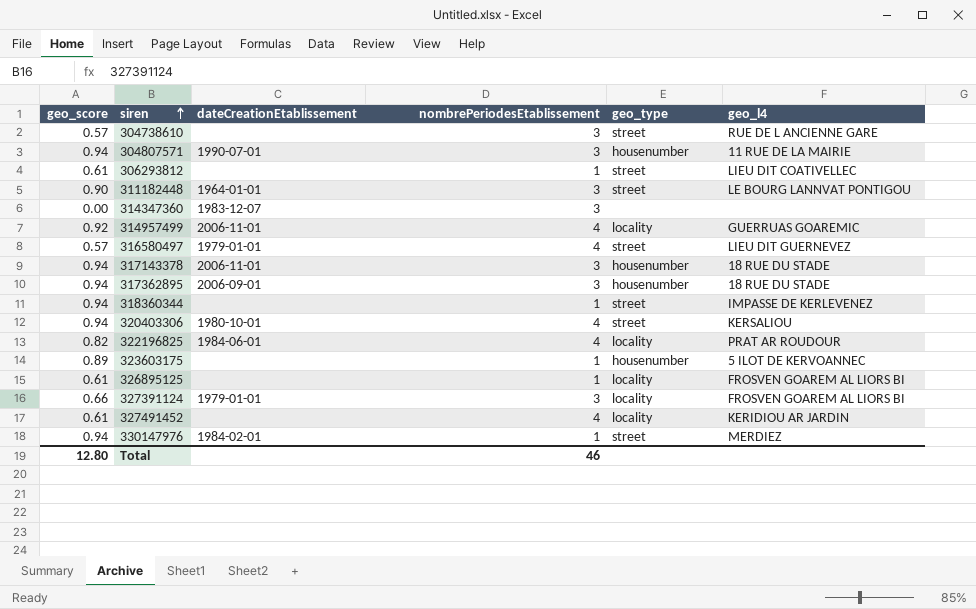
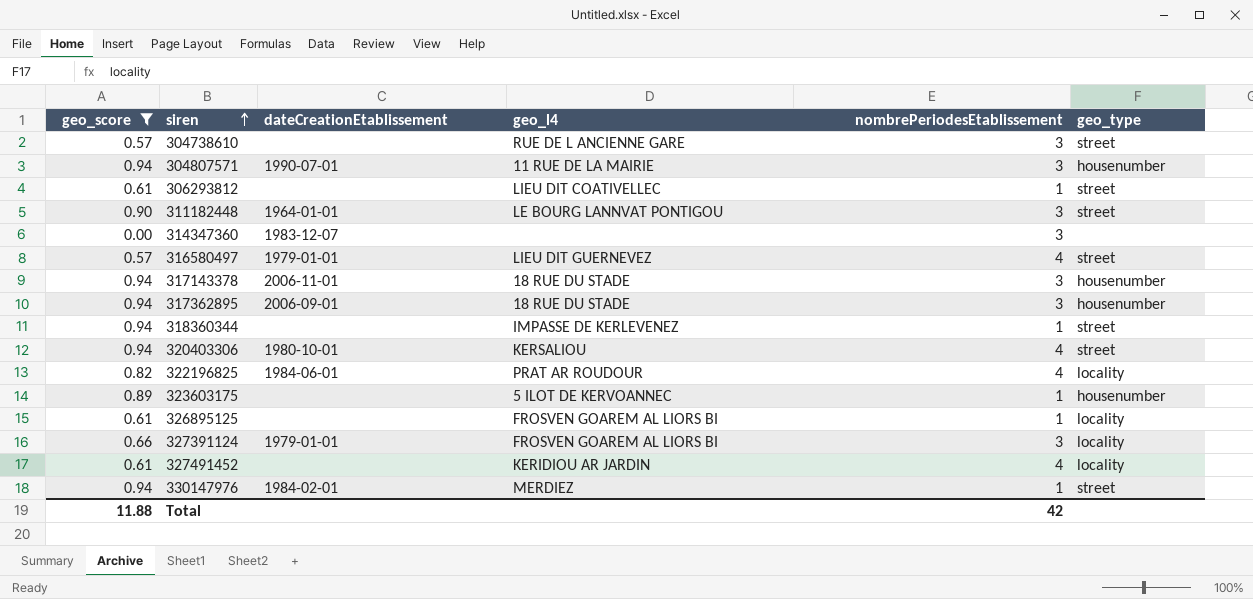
filter: none -> geo_score != 0.92
column geo_l4 | position: 6 -> 4
Total | geo_score: 12.80 -> 11.88
Total | nombrePeriodesEtablissement: 46 -> 42

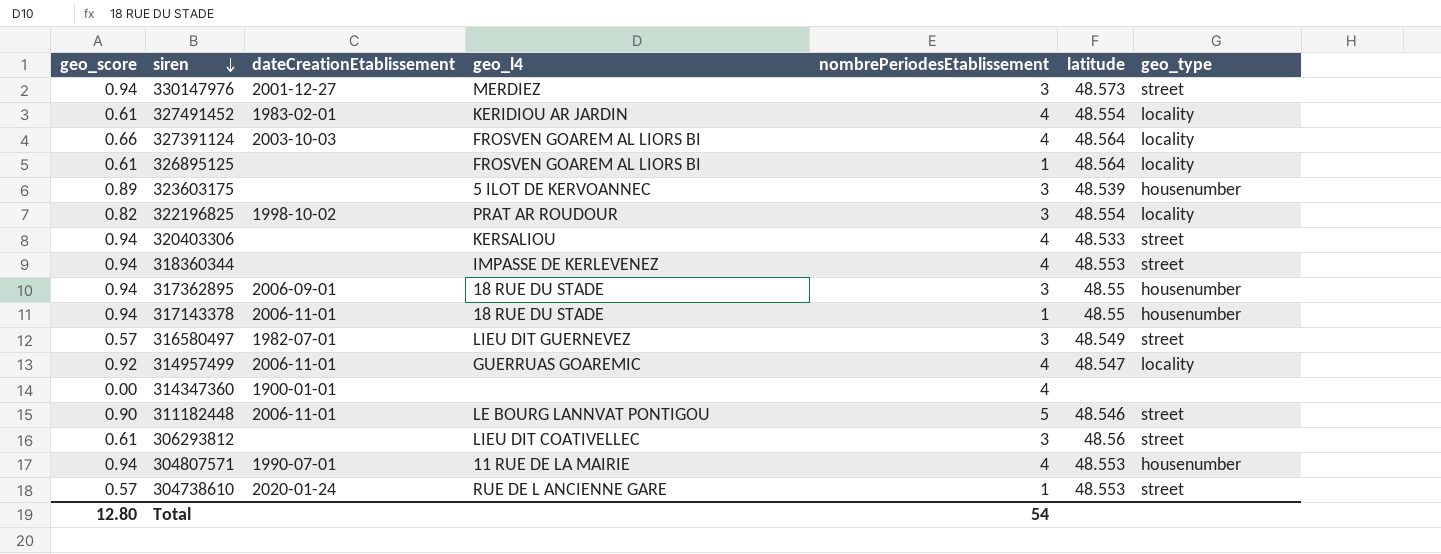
filter: geo_score != 0.92 -> none
row order: siren ascending -> siren descending
column latitude | position: none -> 6
330147976 | dateCreationEtablissement: 1984-02-01 -> 2001-12-27
330147976 | nombrePeriodesEtablissement: 1 -> 3
327491452 | dateCreationEtablissement: none -> 1983-02-01
327391124 | dateCreationEtablissement: 1979-01-01 -> 2003-10-03
327391124 | nombrePeriodesEtablissement: 3 -> 4
323603175 | nombrePeriodesEtablissement: 1 -> 3
322196825 | dateCreationEtablissement: 1984-06-01 -> 1998-10-02
322196825 | nombrePeriodesEtablissement: 4 -> 3
320403306 | dateCreationEtablissement: 1980-10-01 -> none
318360344 | nombrePeriodesEtablissement: 1 -> 4
317143378 | nombrePeriodesEtablissement: 3 -> 1
316580497 | dateCreationEtablissement: 1979-01-01 -> 1982-07-01
316580497 | nombrePeriodesEtablissement: 4 -> 3
314347360 | dateCreationEtablissement: 1983-12-07 -> 1900-01-01
314347360 | nombrePeriodesEtablissement: 3 -> 4
311182448 | dateCreationEtablissement: 1964-01-01 -> 2006-11-01
311182448 | nombrePeriodesEtablissement: 3 -> 5
306293812 | nombrePeriodesEtablissement: 1 -> 3
304807571 | nombrePeriodesEtablissement: 3 -> 4
304738610 | dateCreationEtablissement: none -> 2020-01-24
304738610 | nombrePeriodesEtablissement: 3 -> 1
Total | geo_score: 11.88 -> 12.80
Total | nombrePeriodesEtablissement: 42 -> 54

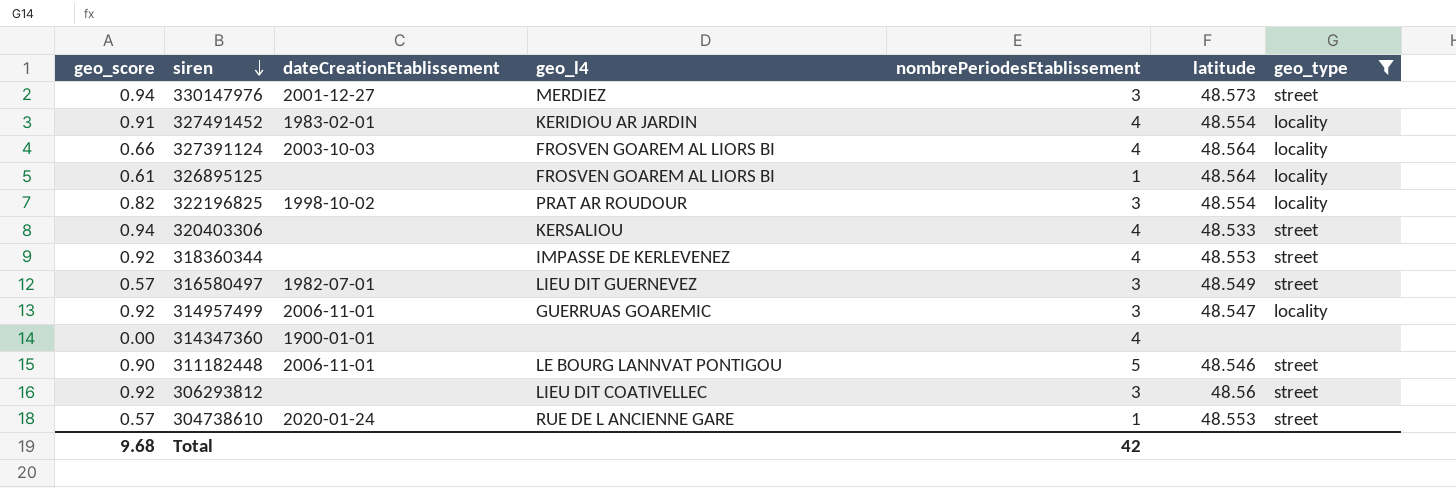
filter: none -> geo_type != housenumber
327491452 | geo_score: 0.61 -> 0.91
318360344 | geo_score: 0.94 -> 0.92
314957499 | nombrePeriodesEtablissement: 4 -> 3
306293812 | geo_score: 0.61 -> 0.92
Total | geo_score: 12.80 -> 9.68
Total | nombrePeriodesEtablissement: 54 -> 42

